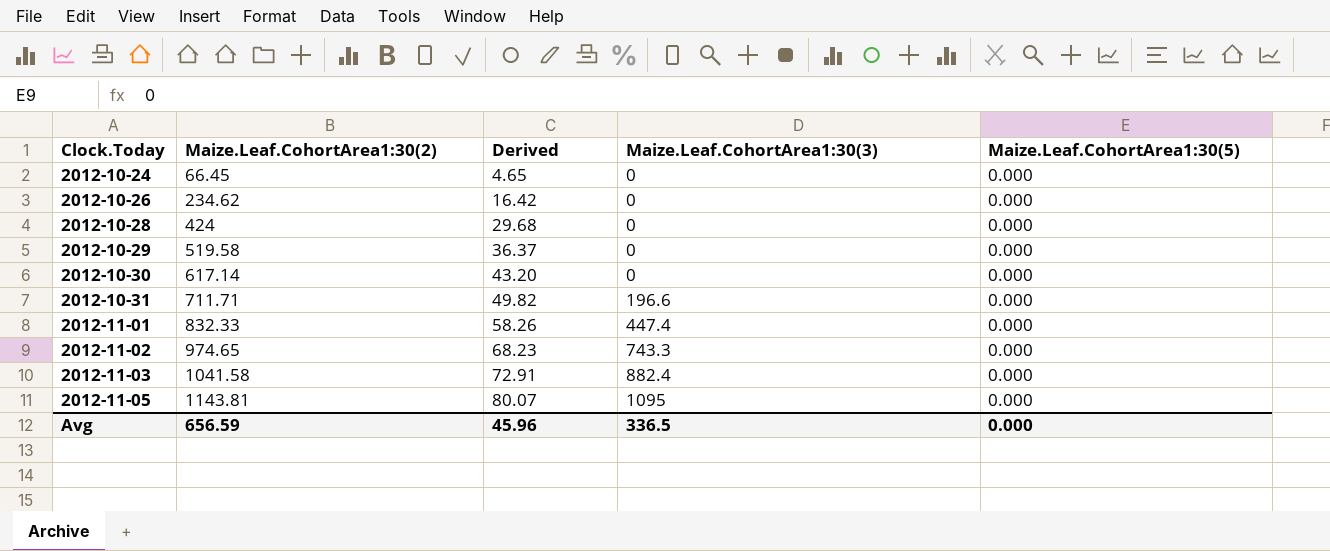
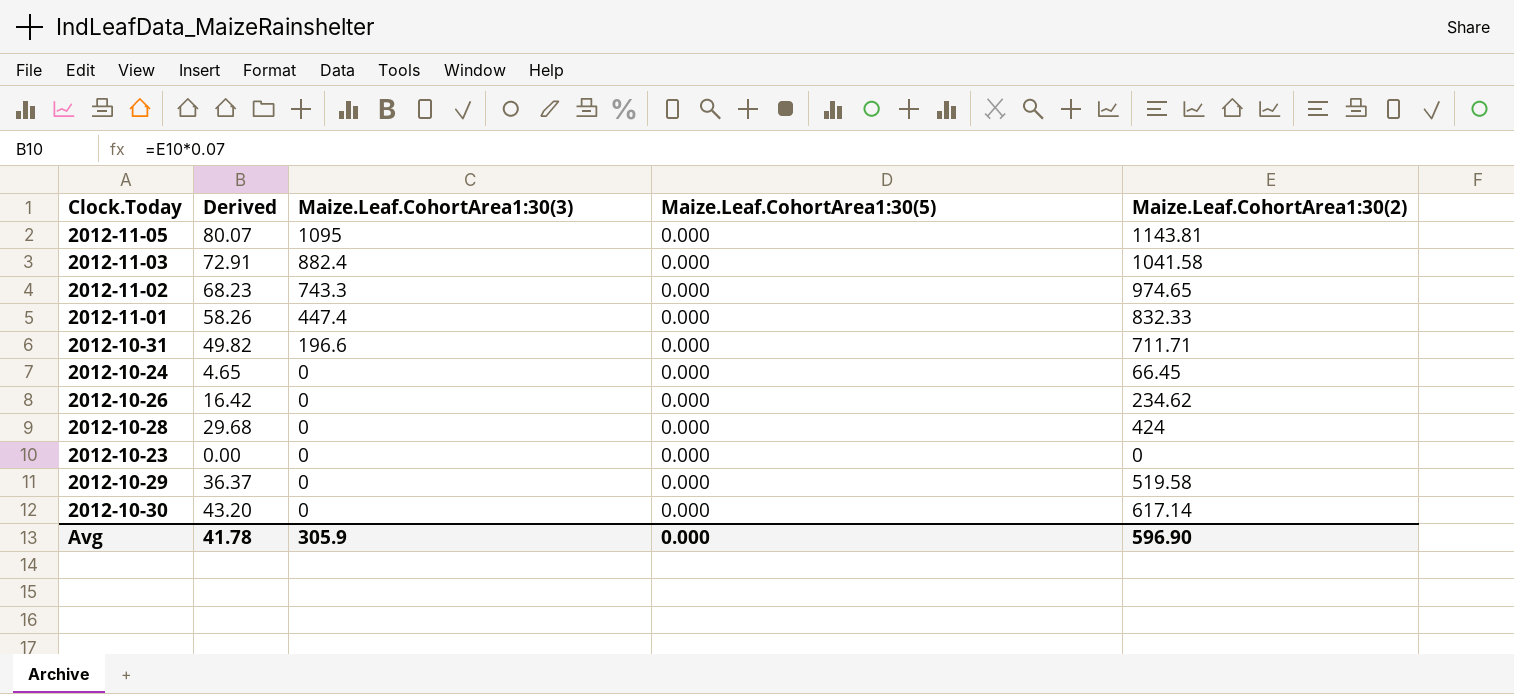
row order: Clock.Today ascending -> Maize.Leaf.CohortArea1:30(3) descending
column Maize.Leaf.CohortArea1:30(2) | position: 2 -> 5
row 2012-10-23: none -> 0.00 | 0 | 0.000 | 0
Avg | Derived: 45.96 -> 41.78
Avg | Maize.Leaf.CohortArea1:30(3): 336.5 -> 305.9
Avg | Maize.Leaf.CohortArea1:30(2): 656.59 -> 596.90

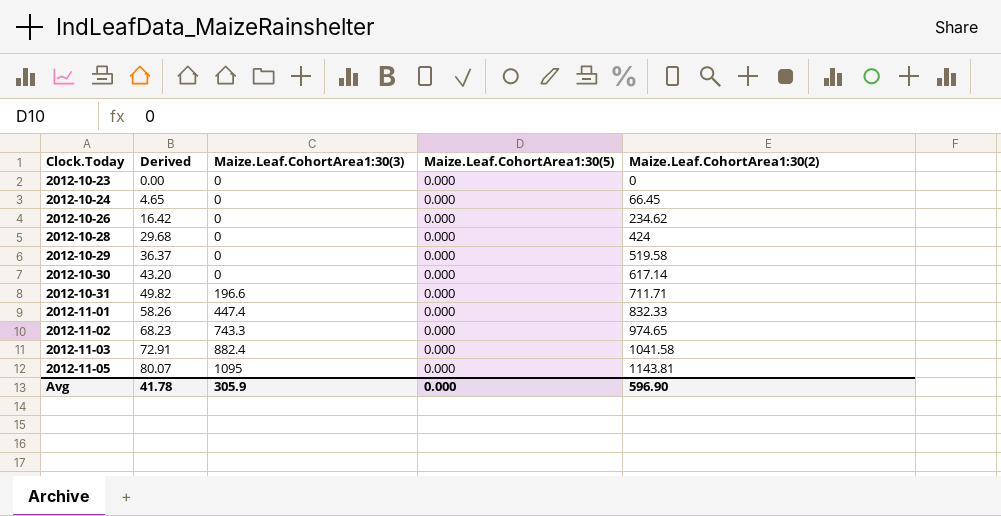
row order: Maize.Leaf.CohortArea1:30(3) descending -> Clock.Today ascending

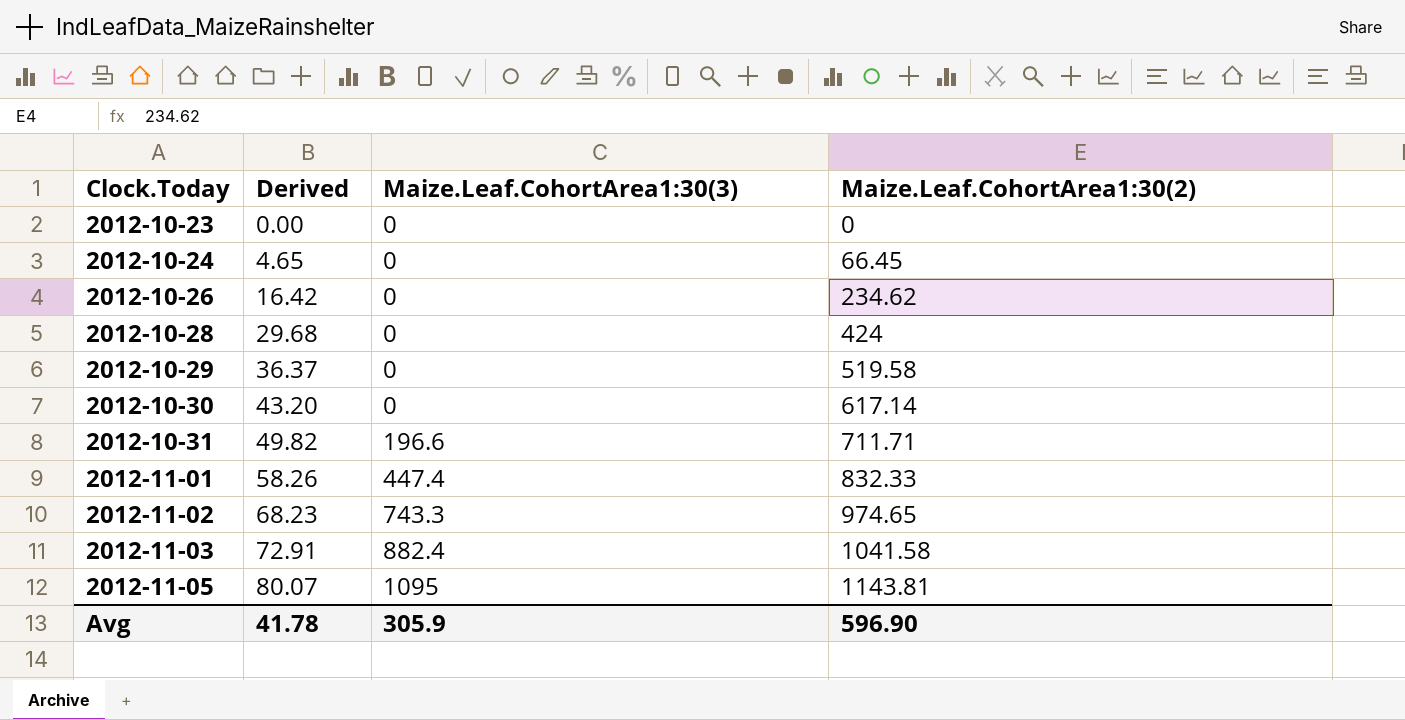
column Maize.Leaf.CohortArea1:30(5) | position: 4 -> none

